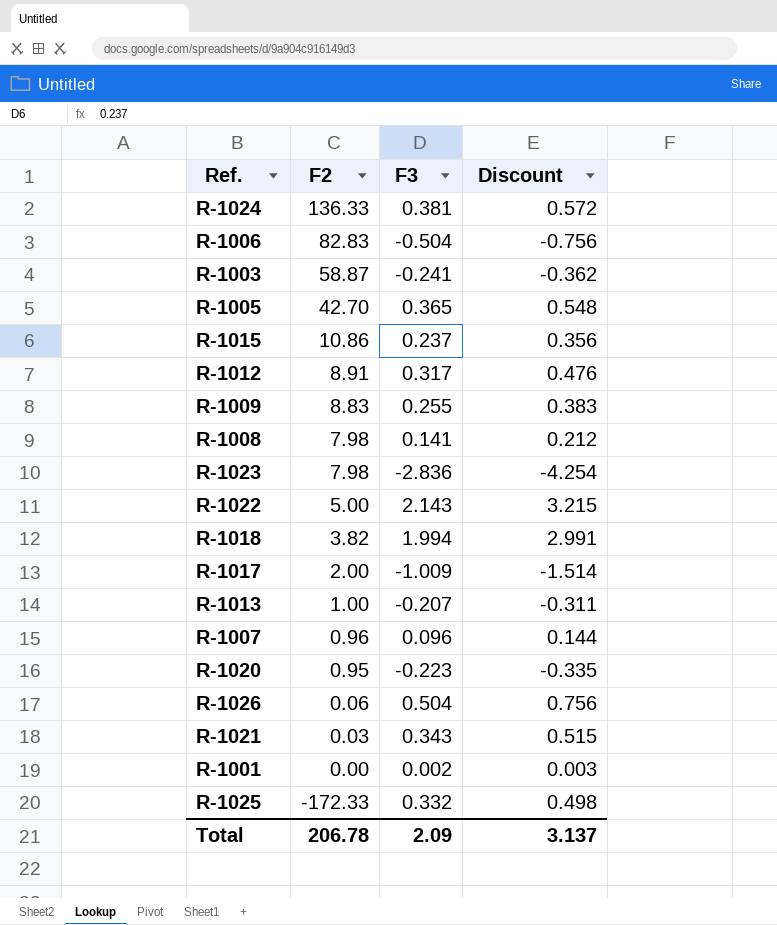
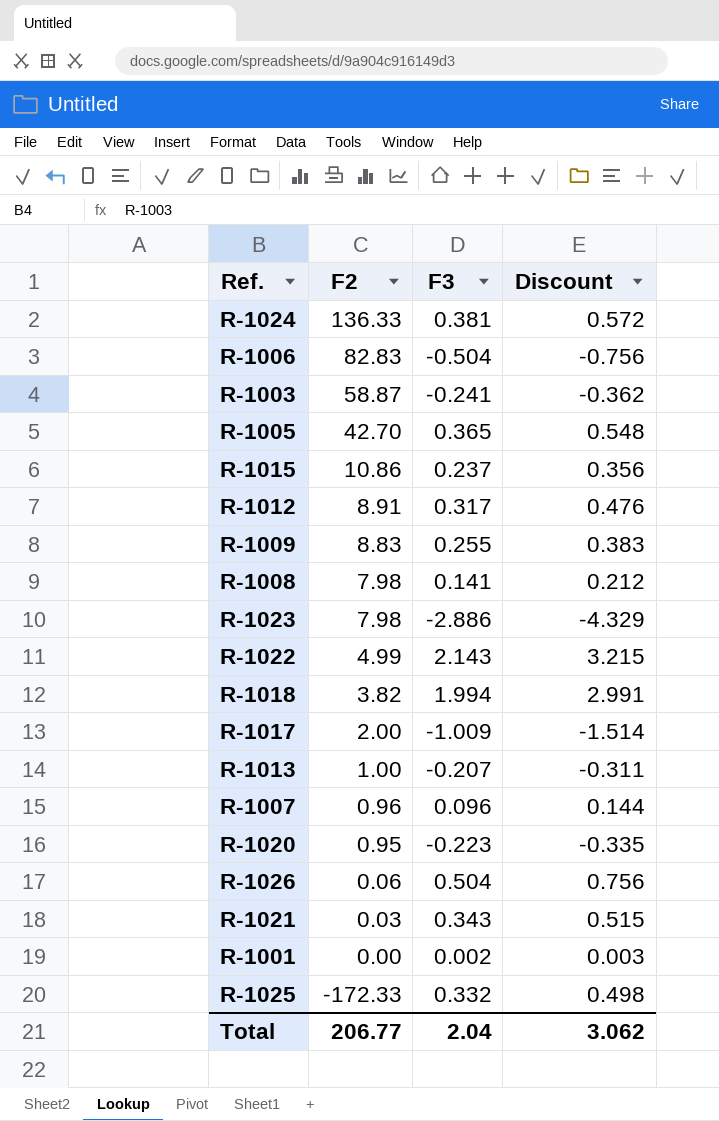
R-1023 | F3: -2.836 -> -2.886
R-1023 | Discount: -4.254 -> -4.329
R-1022 | F2: 5.00 -> 4.99
Total | F2: 206.78 -> 206.77
Total | F3: 2.09 -> 2.04
Total | Discount: 3.137 -> 3.062

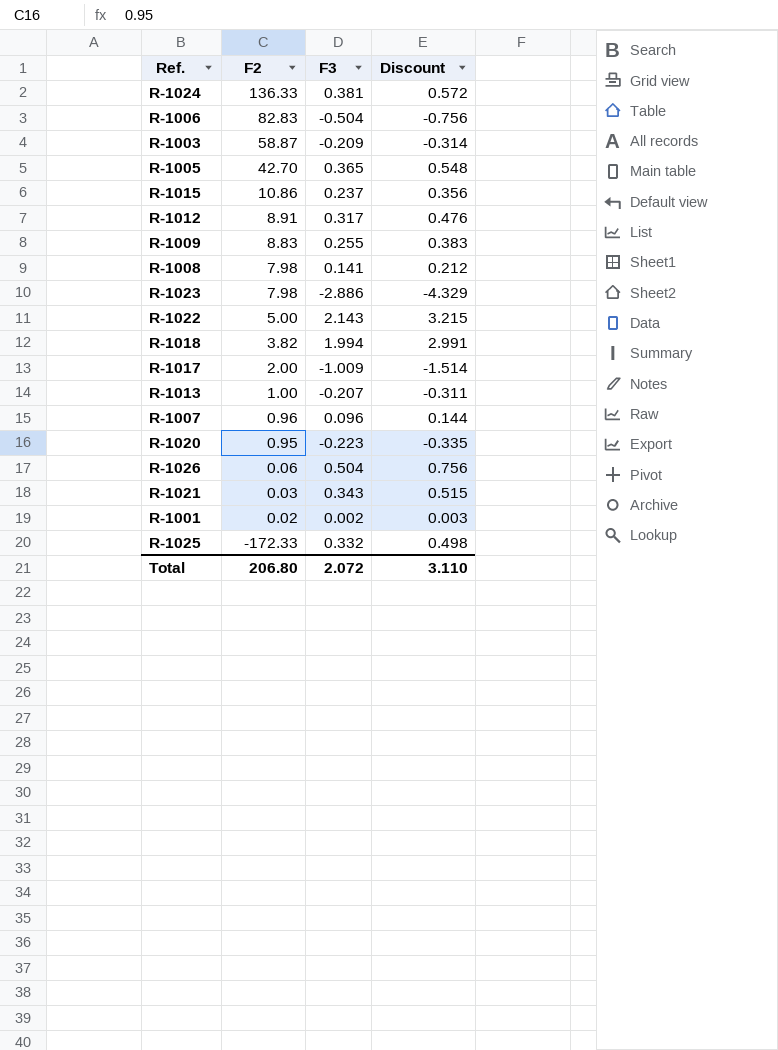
R-1003 | F3: -0.241 -> -0.209
R-1003 | Discount: -0.362 -> -0.314
R-1022 | F2: 4.99 -> 5.00
R-1001 | F2: 0.00 -> 0.02
Total | F2: 206.77 -> 206.80
Total | F3: 2.04 -> 2.072
Total | Discount: 3.062 -> 3.110

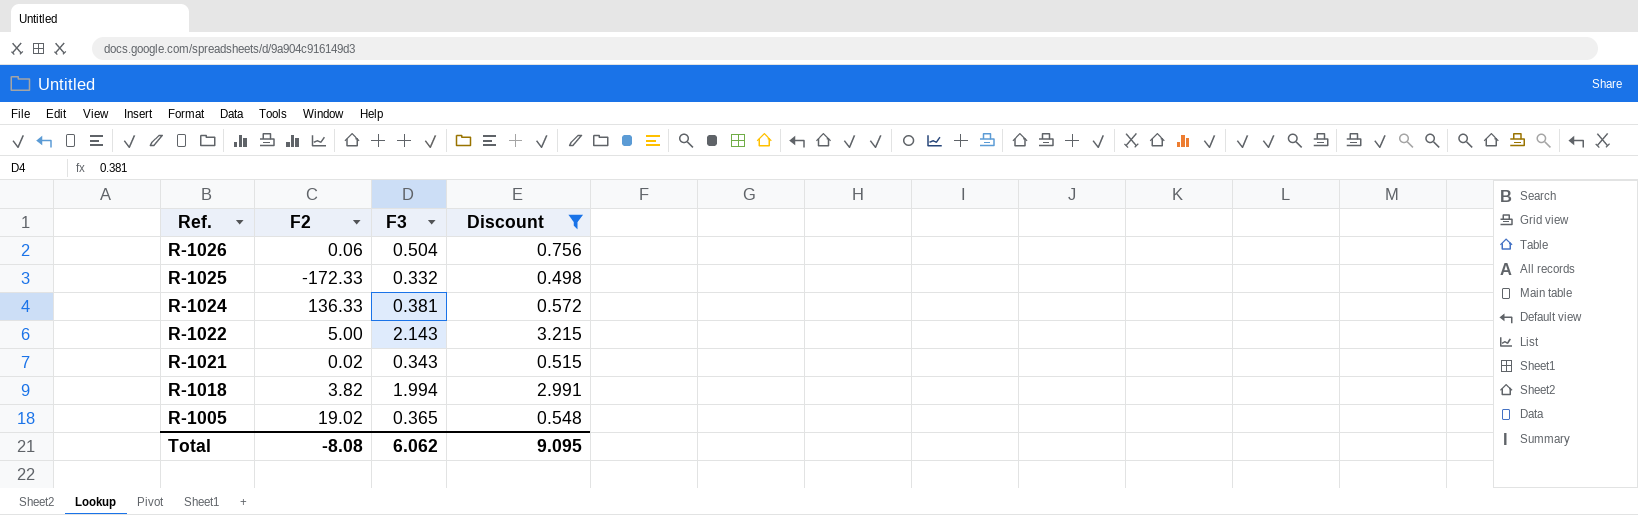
filter: none -> Discount >= 0.498
row order: F2 descending -> Ref. descending
R-1021 | F2: 0.03 -> 0.02
R-1005 | F2: 42.70 -> 19.02
Total | F2: 206.80 -> -8.08
Total | F3: 2.072 -> 6.062
Total | Discount: 3.110 -> 9.095

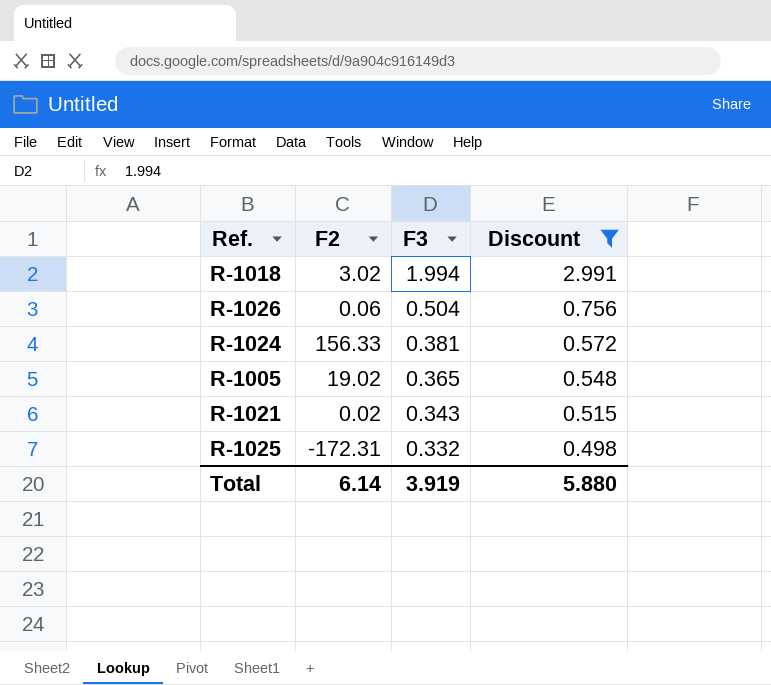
row order: Ref. descending -> F3 descending
row R-1022: 5.00 | 2.143 | 3.215 -> none
R-1018 | F2: 3.82 -> 3.02
R-1024 | F2: 136.33 -> 156.33
R-1025 | F2: -172.33 -> -172.31
Total | F2: -8.08 -> 6.14
Total | F3: 6.062 -> 3.919
Total | Discount: 9.095 -> 5.880

